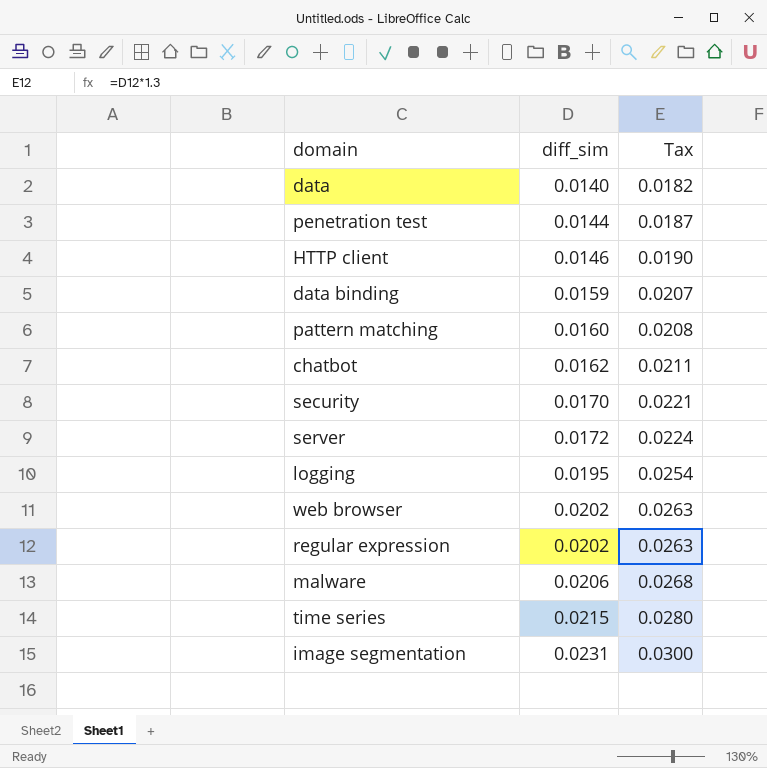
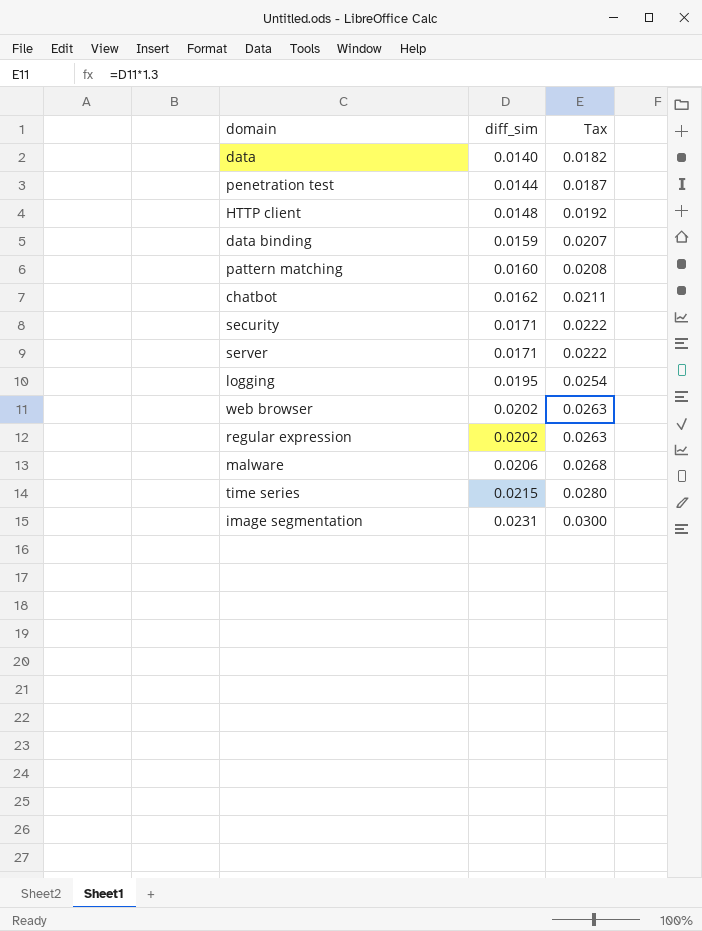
HTTP client | diff_sim: 0.0146 -> 0.0148
HTTP client | Tax: 0.0190 -> 0.0192
security | diff_sim: 0.0170 -> 0.0171
security | Tax: 0.0221 -> 0.0222
server | diff_sim: 0.0172 -> 0.0171
server | Tax: 0.0224 -> 0.0222

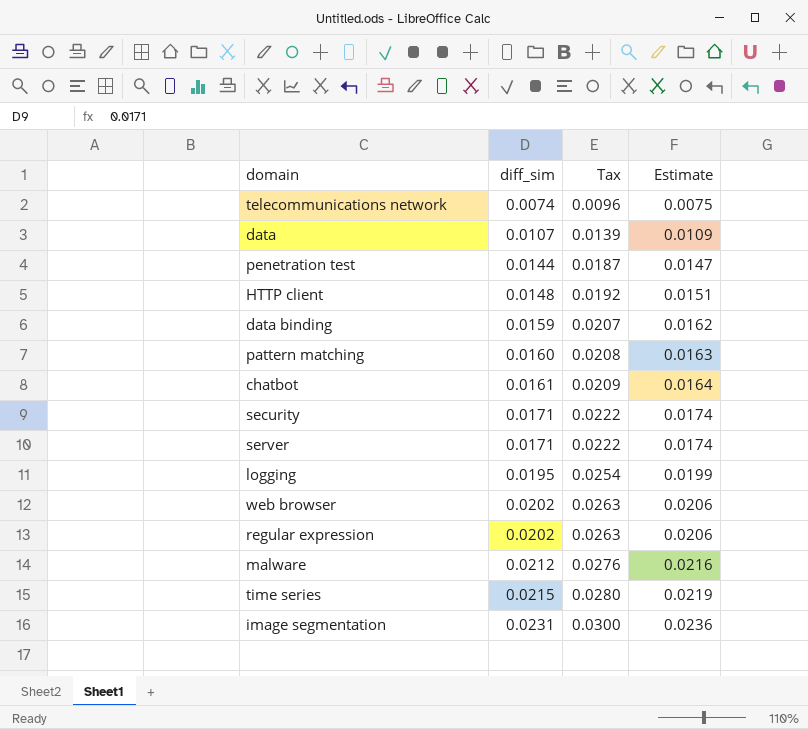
column Estimate | formula: none -> [diff_sim] * 1.02
row telecommunications network: none -> 0.0074 | 0.0096 | 0.0075
data | diff_sim: 0.0140 -> 0.0107
data | Tax: 0.0182 -> 0.0139
chatbot | diff_sim: 0.0162 -> 0.0161
chatbot | Tax: 0.0211 -> 0.0209
malware | diff_sim: 0.0206 -> 0.0212
malware | Tax: 0.0268 -> 0.0276

